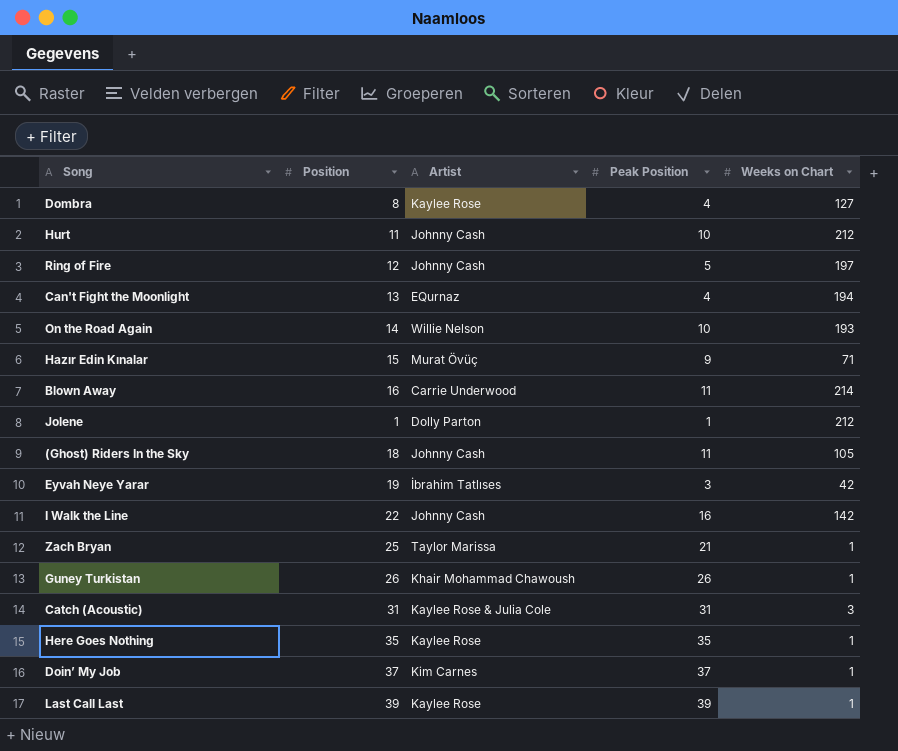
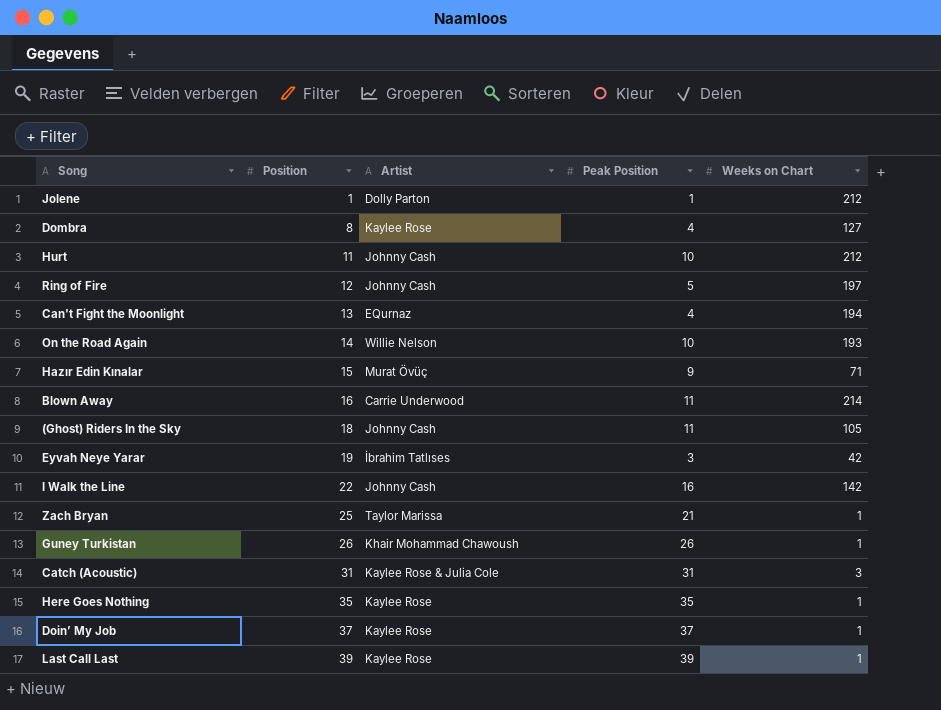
row order: none -> Position ascending
Doin’ My Job | Artist: Kim Carnes -> Kaylee Rose

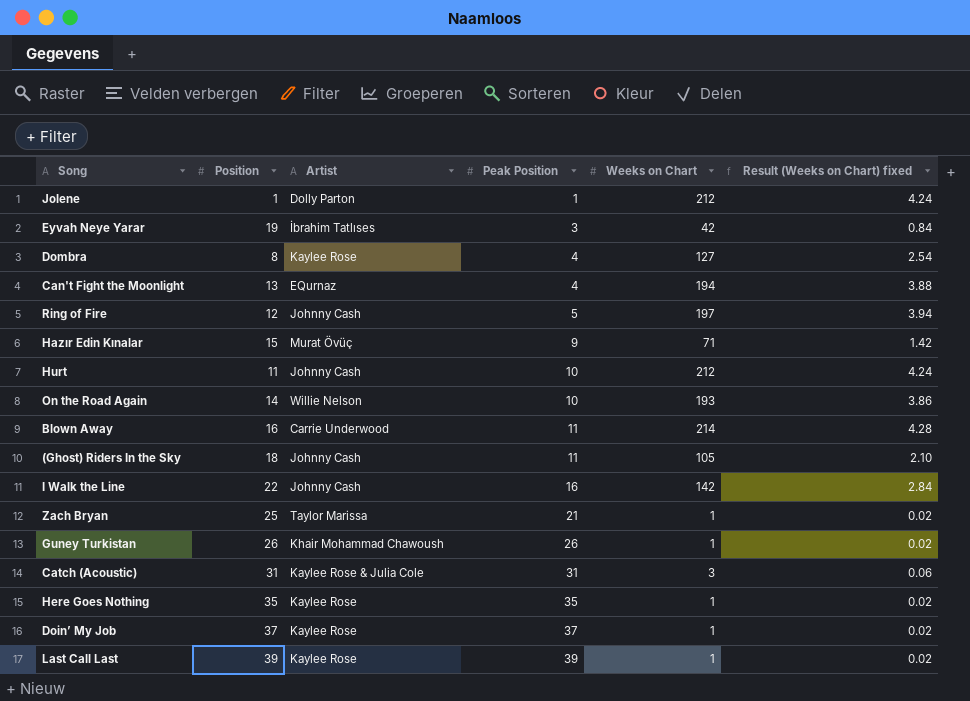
row order: Position ascending -> Peak Position ascending
column Result (Weeks on Chart) fixed | formula: none -> [Weeks on Chart] * 0.02

